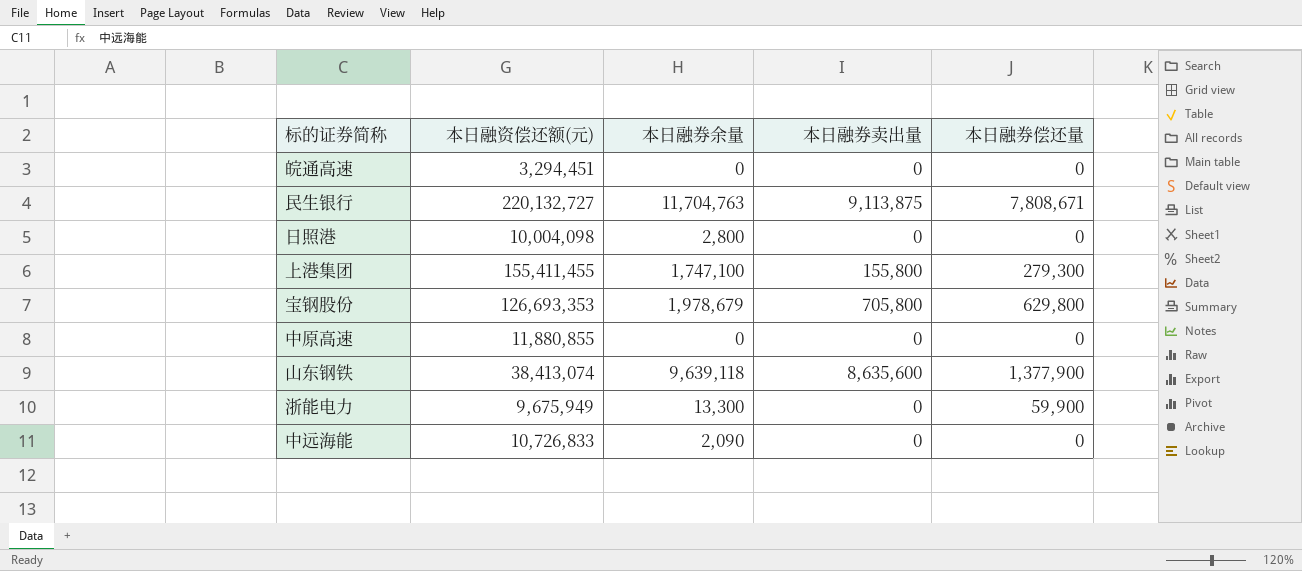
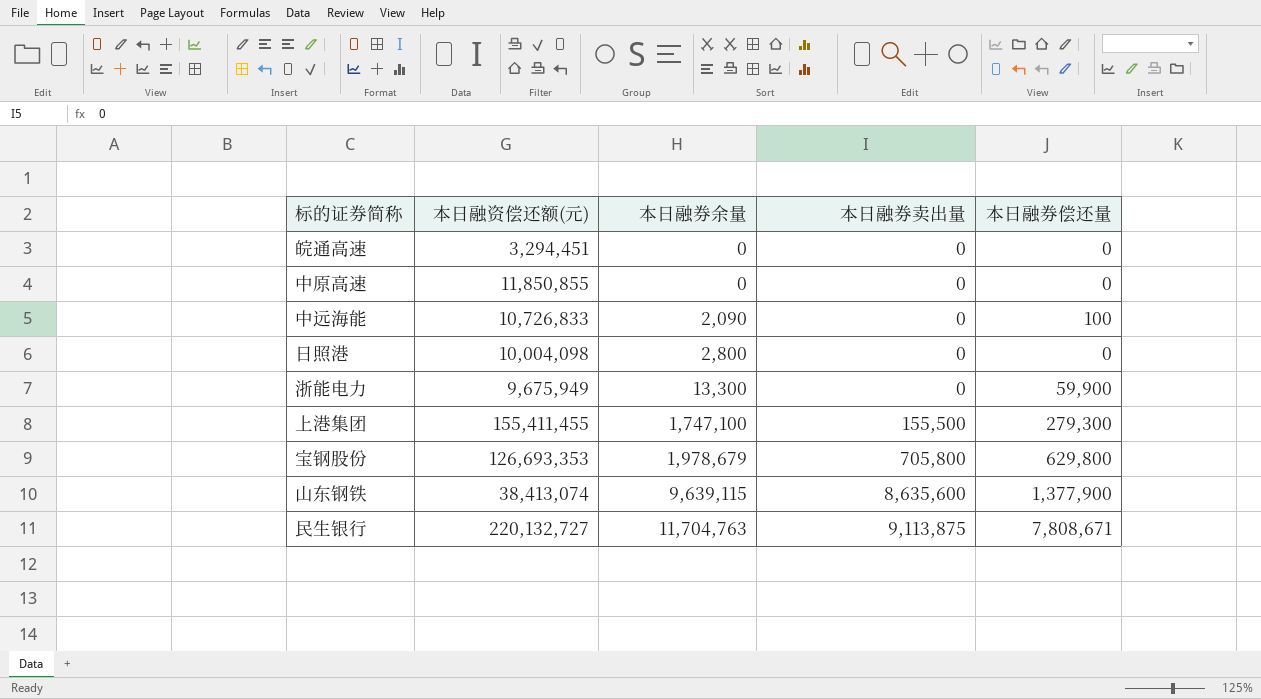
row order: none -> 本日融券余量 ascending
中原高速 | 本日融资偿还额(元): 11,880,855 -> 11,850,855
中远海能 | 本日融券偿还量: 0 -> 100
上港集团 | 本日融券卖出量: 155,800 -> 155,500
山东钢铁 | 本日融券余量: 9,639,118 -> 9,639,115

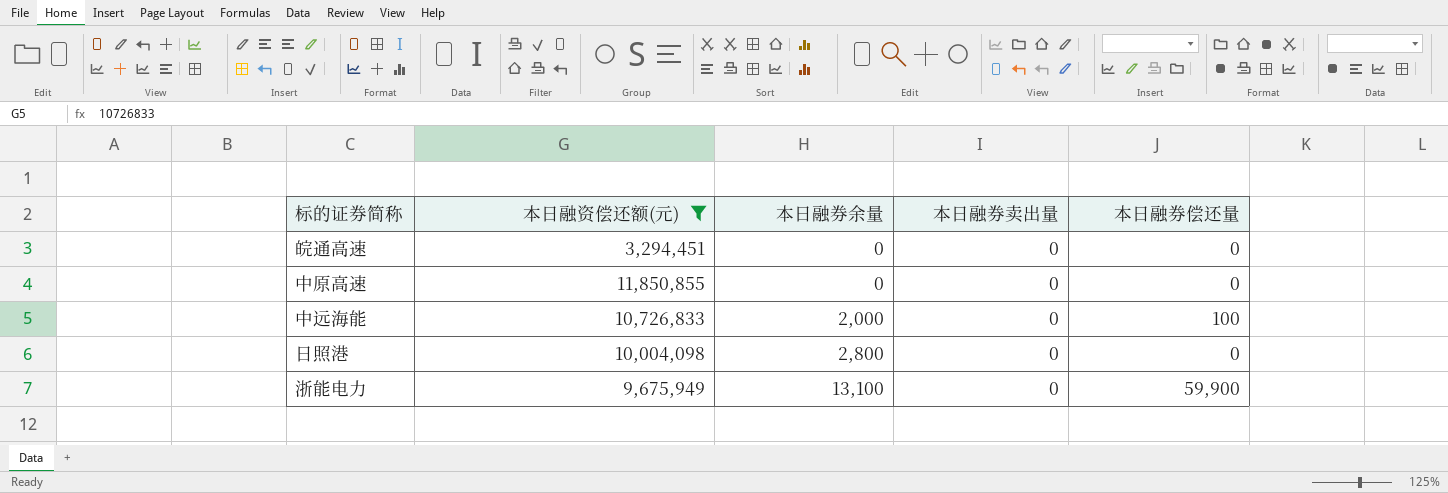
filter: none -> 本日融资偿还额(元) <= 11,850,855
中远海能 | 本日融券余量: 2,090 -> 2,000
浙能电力 | 本日融券余量: 13,300 -> 13,100

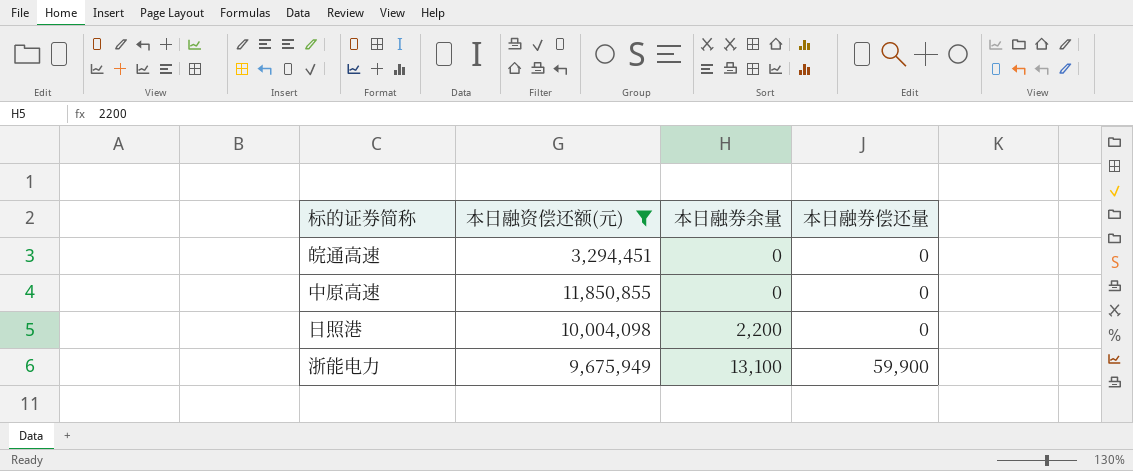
column 本日融券卖出量 | position: 4 -> none
row 中远海能: 10,726,833 | 2,000 | 0 | 100 -> none
日照港 | 本日融券余量: 2,800 -> 2,200

